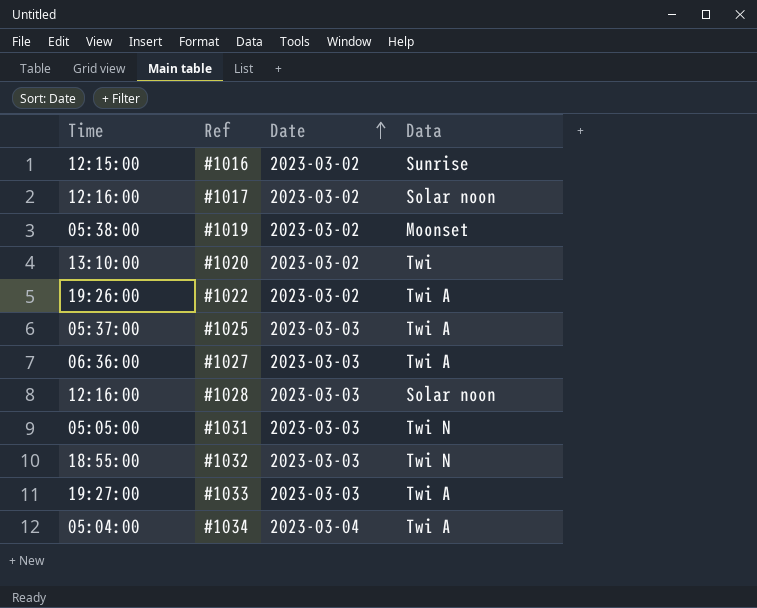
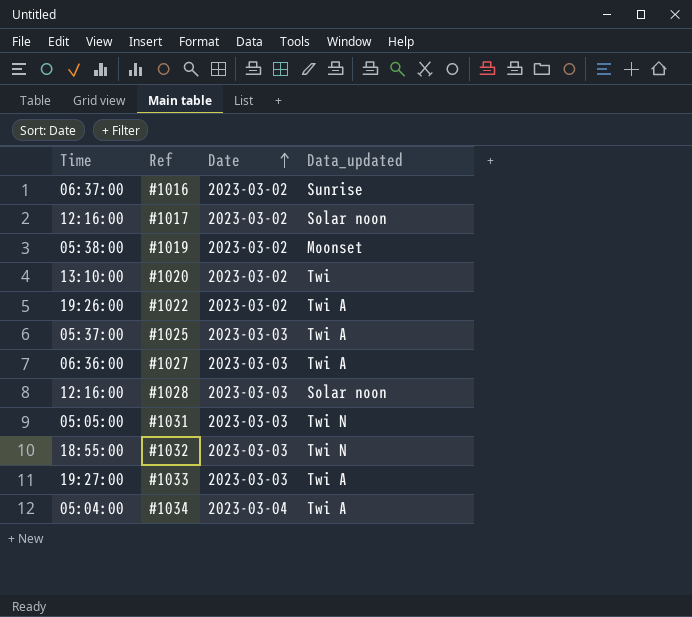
column name: Data -> Data_updated
#1016 | Time: 12:15:00 -> 06:37:00

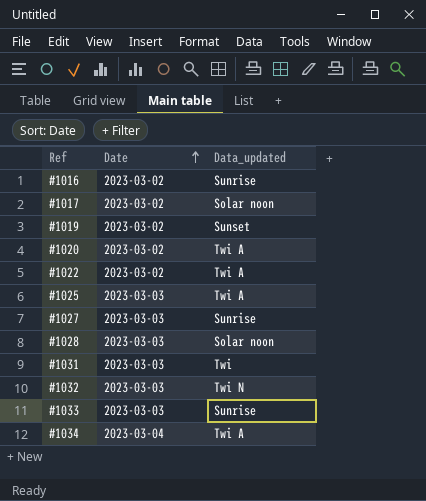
column Time | position: 1 -> none
#1019 | Data_updated: Moonset -> Sunset
#1020 | Data_updated: Twi -> Twi A
#1027 | Data_updated: Twi A -> Sunrise
#1031 | Data_updated: Twi N -> Twi
#1033 | Data_updated: Twi A -> Sunrise

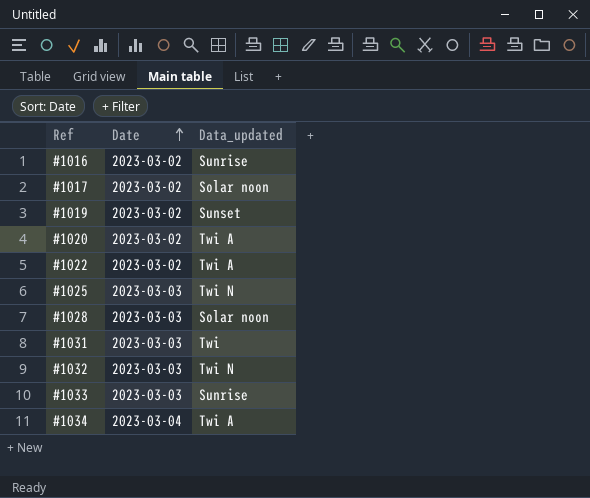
row #1027: 2023-03-03 | Sunrise -> none
#1025 | Data_updated: Twi A -> Twi N

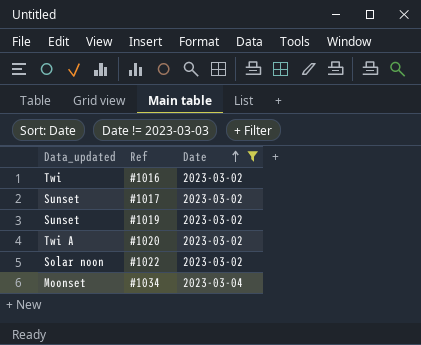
filter: none -> Date != 2023-03-03
column Data_updated | position: 3 -> 1
#1016 | Data_updated: Sunrise -> Twi
#1017 | Data_updated: Solar noon -> Sunset
#1022 | Data_updated: Twi A -> Solar noon
#1034 | Data_updated: Twi A -> Moonset

